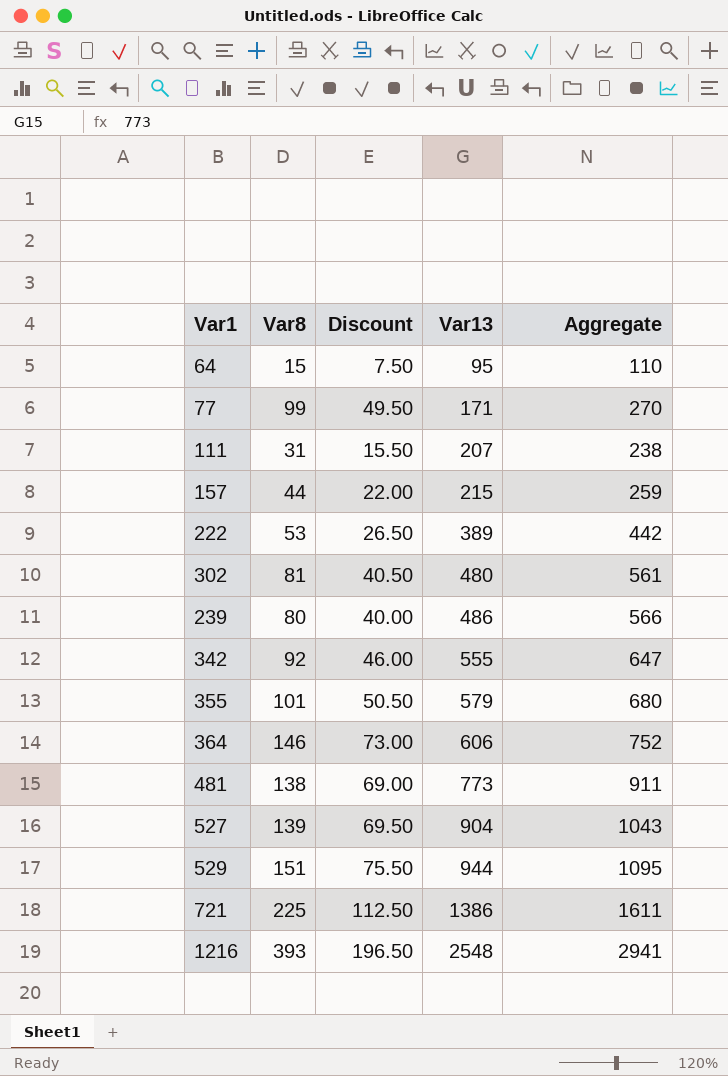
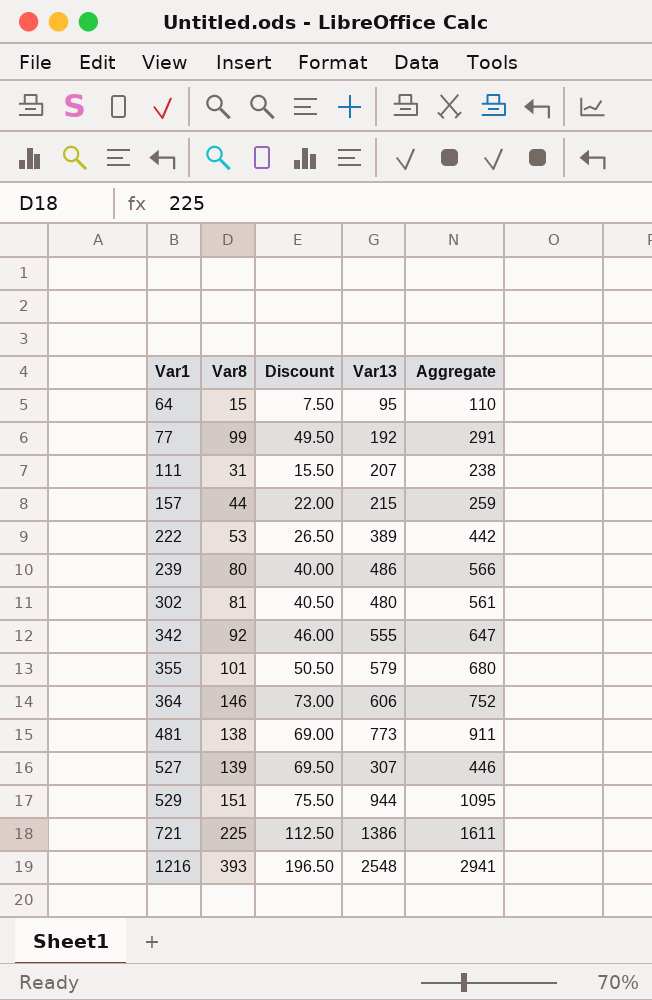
row order: Var13 ascending -> Var1 ascending
77 | Var13: 171 -> 192
77 | Aggregate: 270 -> 291
527 | Var13: 904 -> 307
527 | Aggregate: 1043 -> 446

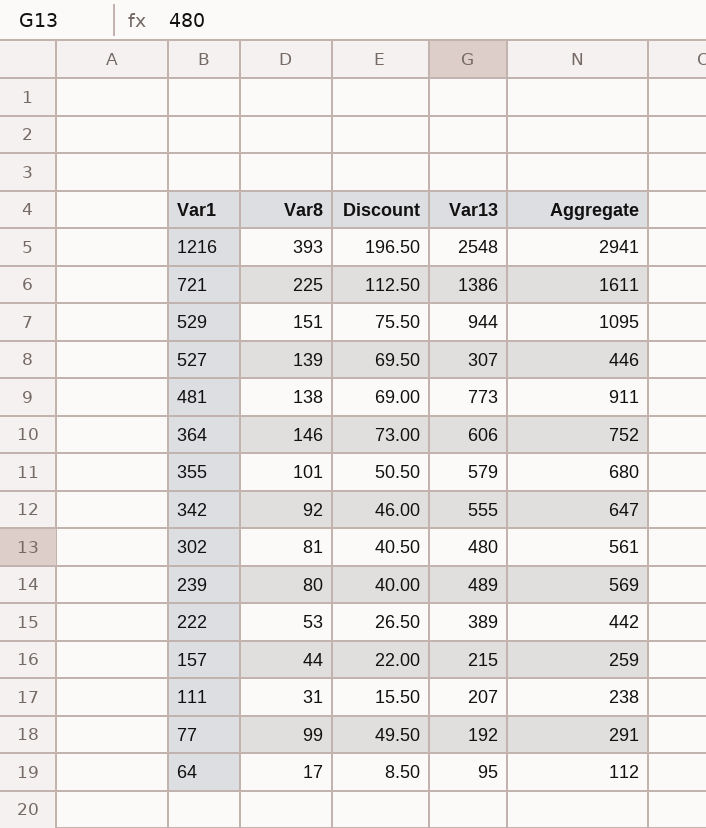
row order: Var1 ascending -> Var1 descending
239 | Var13: 486 -> 489
239 | Aggregate: 566 -> 569
64 | Var8: 15 -> 17
64 | Discount: 7.50 -> 8.50
64 | Aggregate: 110 -> 112

